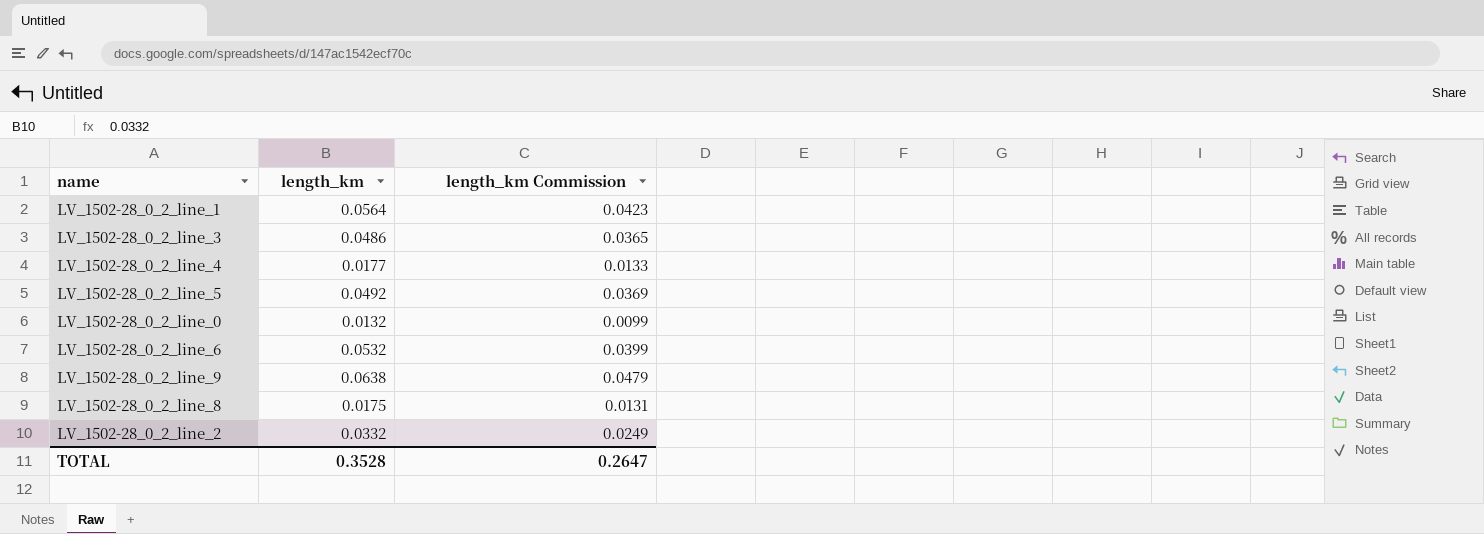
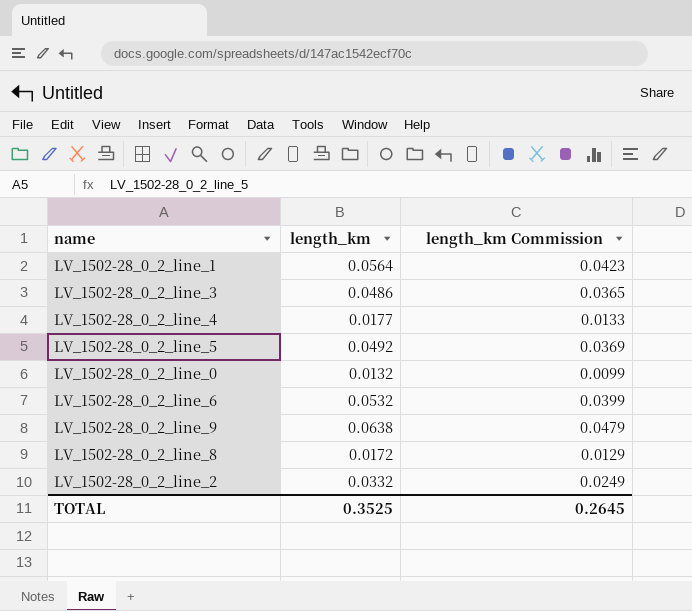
LV_1502-28_0_2_line_8 | length_km: 0.0175 -> 0.0172
LV_1502-28_0_2_line_8 | length_km Commission: 0.0131 -> 0.0129
TOTAL | length_km: 0.3528 -> 0.3525
TOTAL | length_km Commission: 0.2647 -> 0.2645

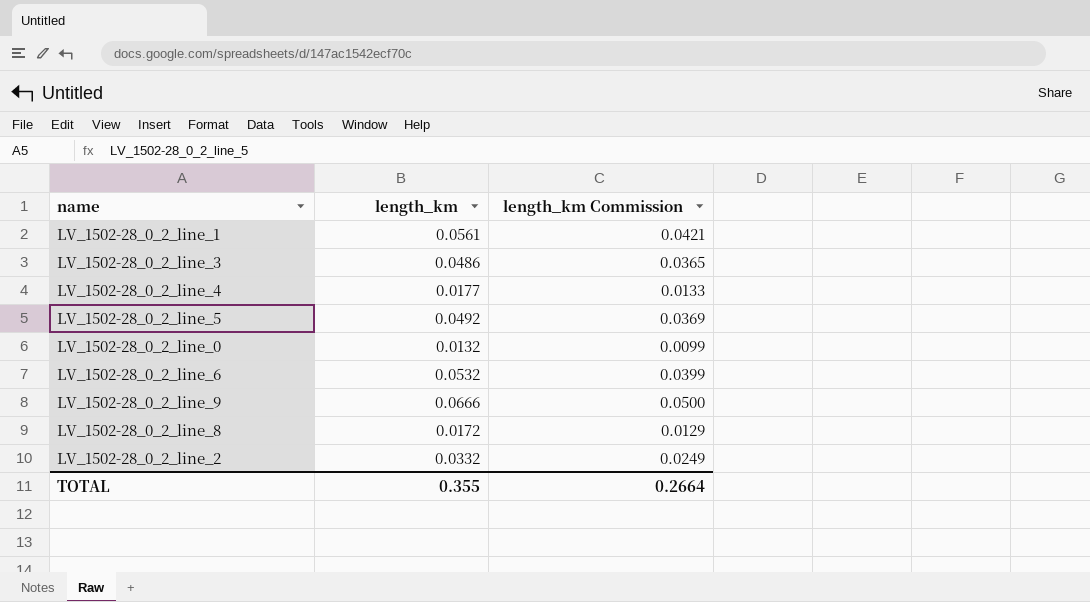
LV_1502-28_0_2_line_1 | length_km: 0.0564 -> 0.0561
LV_1502-28_0_2_line_1 | length_km Commission: 0.0423 -> 0.0421
LV_1502-28_0_2_line_9 | length_km: 0.0638 -> 0.0666
LV_1502-28_0_2_line_9 | length_km Commission: 0.0479 -> 0.0500
TOTAL | length_km: 0.3525 -> 0.355
TOTAL | length_km Commission: 0.2645 -> 0.2664

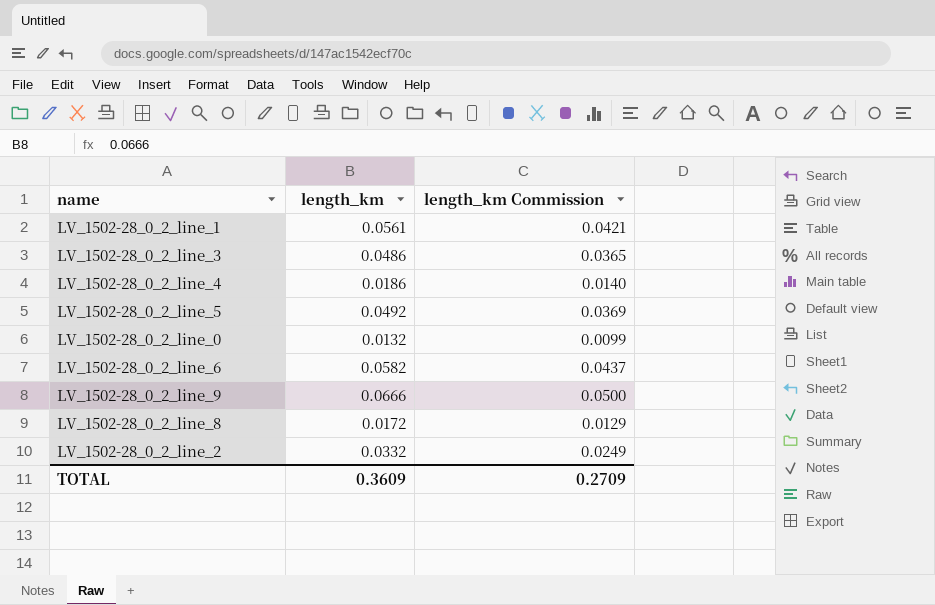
LV_1502-28_0_2_line_4 | length_km: 0.0177 -> 0.0186
LV_1502-28_0_2_line_4 | length_km Commission: 0.0133 -> 0.0140
LV_1502-28_0_2_line_6 | length_km: 0.0532 -> 0.0582
LV_1502-28_0_2_line_6 | length_km Commission: 0.0399 -> 0.0437
TOTAL | length_km: 0.355 -> 0.3609
TOTAL | length_km Commission: 0.2664 -> 0.2709

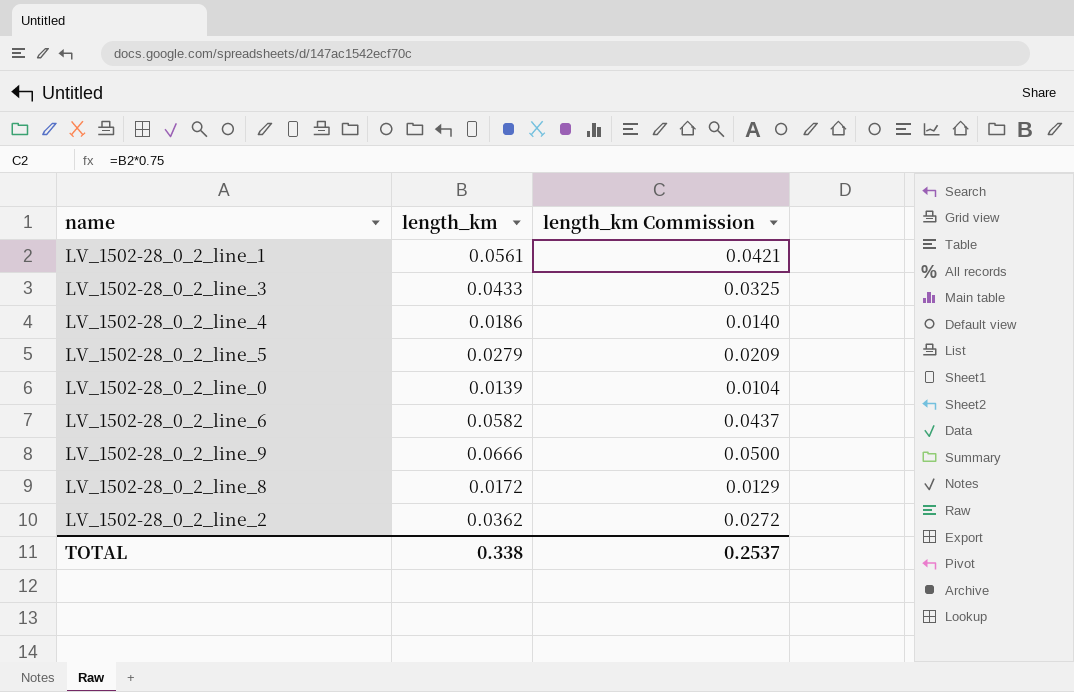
LV_1502-28_0_2_line_3 | length_km: 0.0486 -> 0.0433
LV_1502-28_0_2_line_3 | length_km Commission: 0.0365 -> 0.0325
LV_1502-28_0_2_line_5 | length_km: 0.0492 -> 0.0279
LV_1502-28_0_2_line_5 | length_km Commission: 0.0369 -> 0.0209
LV_1502-28_0_2_line_0 | length_km: 0.0132 -> 0.0139
LV_1502-28_0_2_line_0 | length_km Commission: 0.0099 -> 0.0104
LV_1502-28_0_2_line_2 | length_km: 0.0332 -> 0.0362
LV_1502-28_0_2_line_2 | length_km Commission: 0.0249 -> 0.0272
TOTAL | length_km: 0.3609 -> 0.338
TOTAL | length_km Commission: 0.2709 -> 0.2537

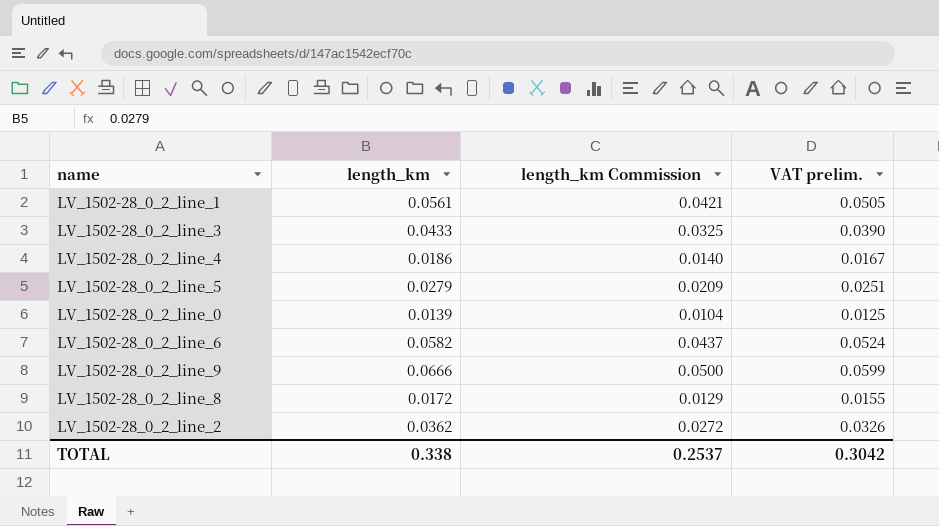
column VAT prelim. | formula: none -> [length_km] * 0.9

